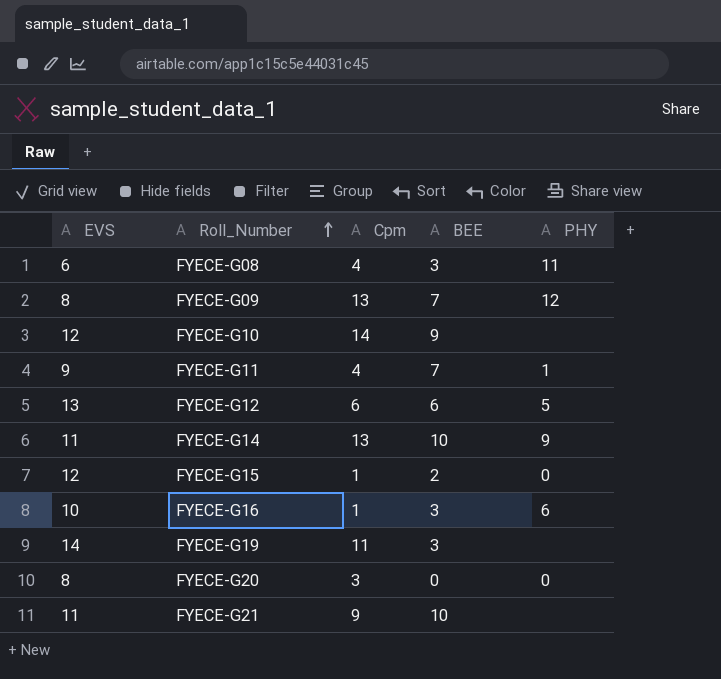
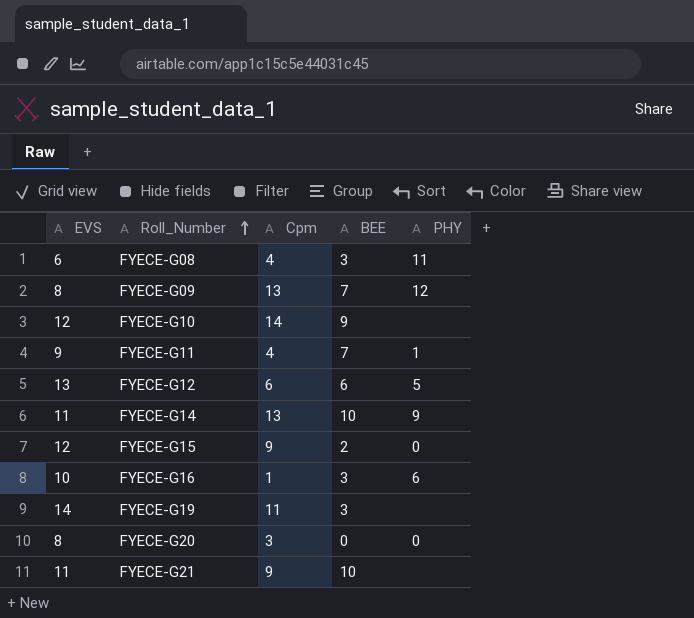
FYECE-G15 | Cpm: 1 -> 9

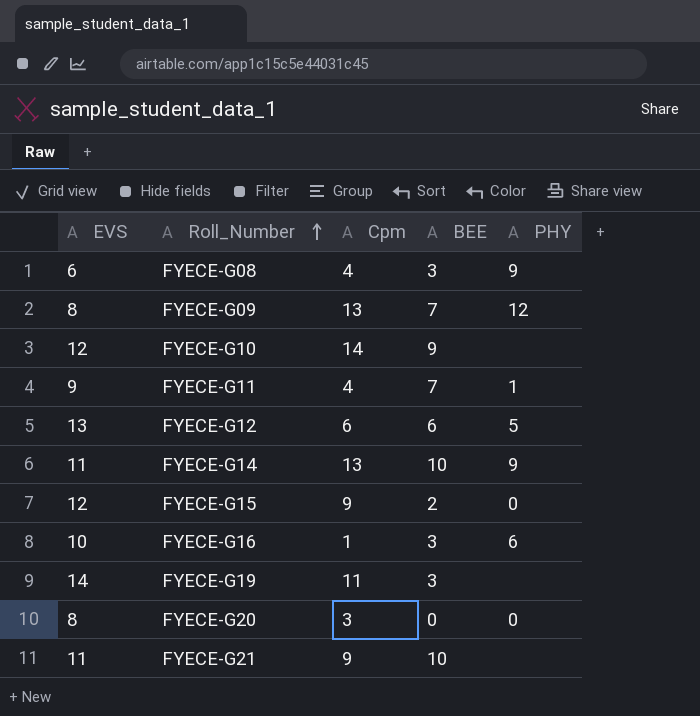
FYECE-G08 | PHY: 11 -> 9

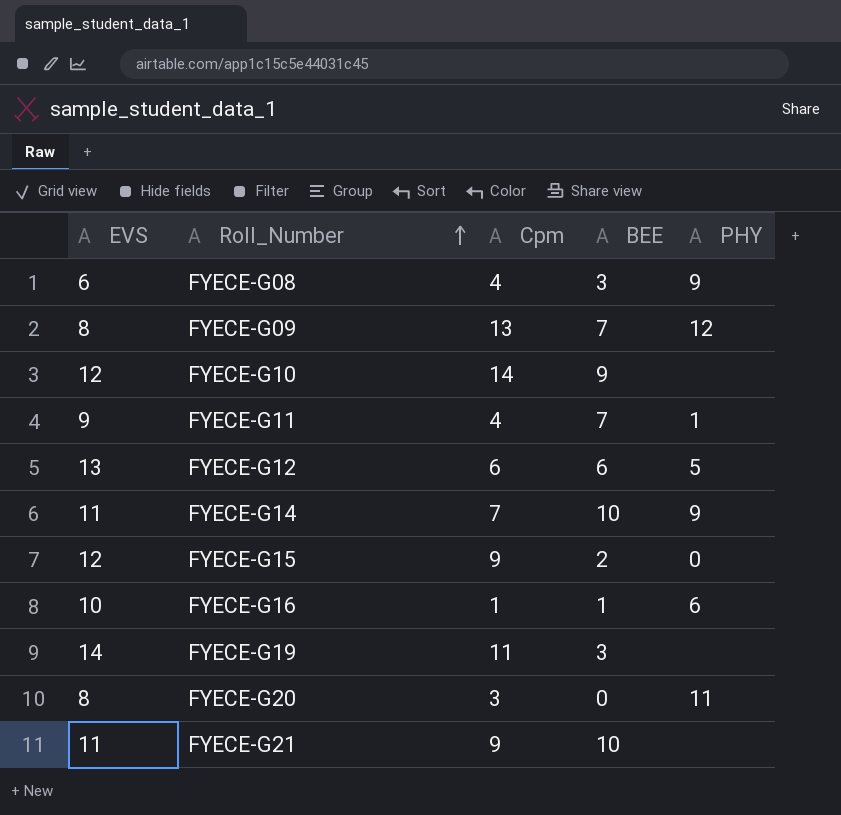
FYECE-G14 | Cpm: 13 -> 7
FYECE-G16 | BEE: 3 -> 1
FYECE-G20 | PHY: 0 -> 11

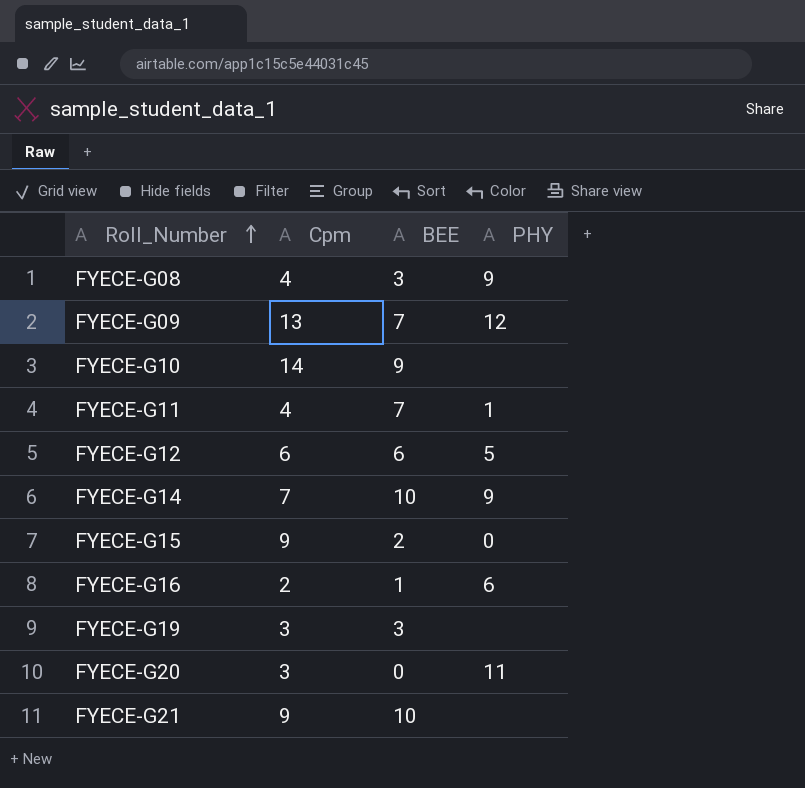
column EVS | position: 1 -> none
FYECE-G16 | Cpm: 1 -> 2
FYECE-G19 | Cpm: 11 -> 3

